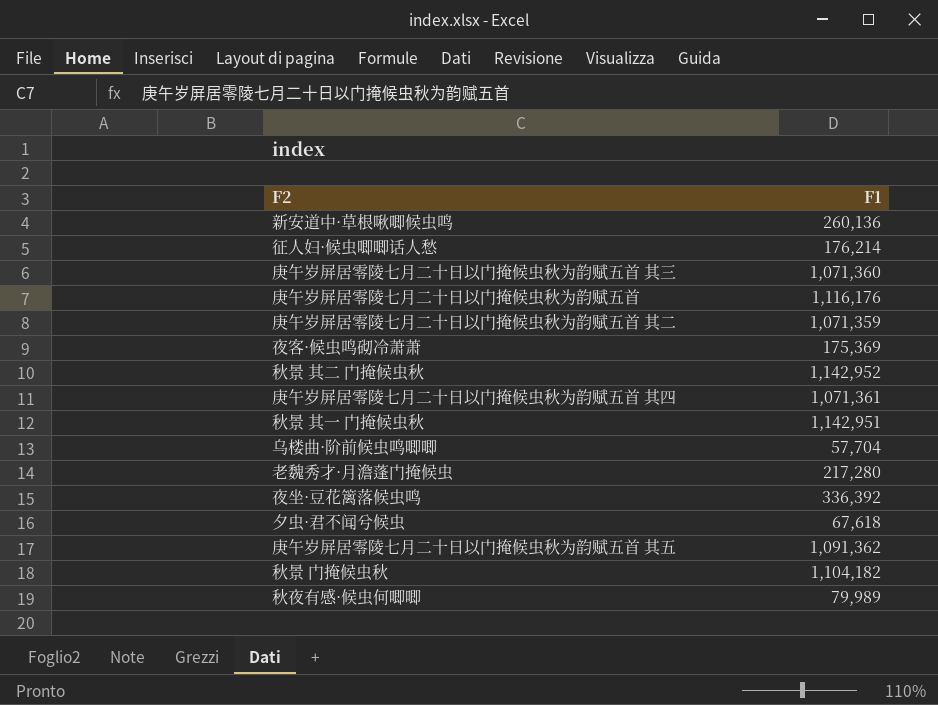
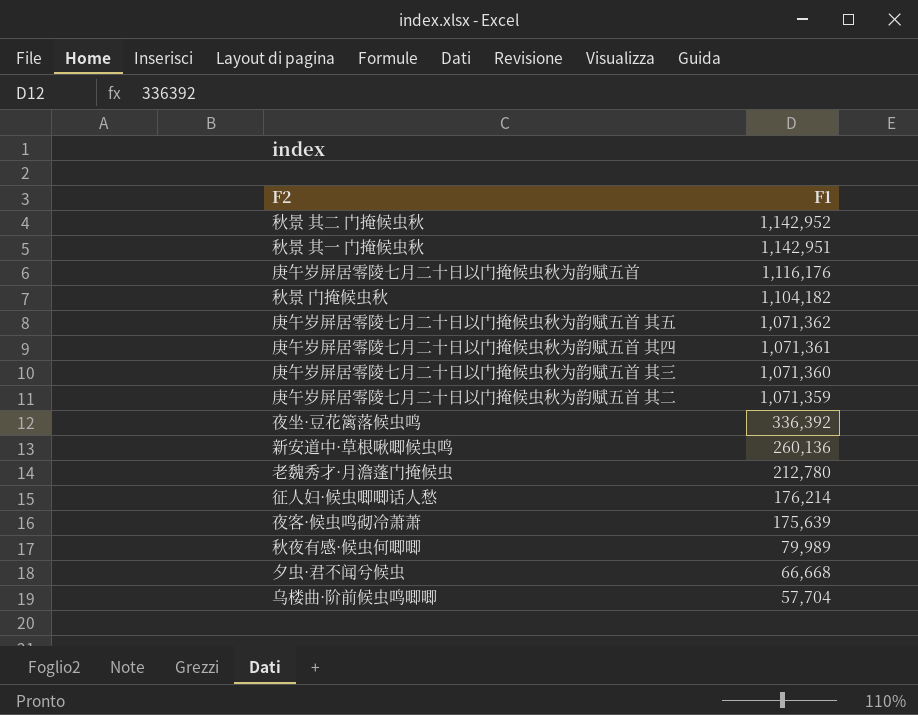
row order: none -> F1 descending
庚午岁屏居零陵七月二十日以门掩候虫秋为韵赋五首 其五 | F1: 1,091,362 -> 1,071,362
老魏秀才·月澹蓬门掩候虫 | F1: 217,280 -> 212,780
夜客·候虫鸣砌冷萧萧 | F1: 175,369 -> 175,639
夕虫·君不闻兮候虫 | F1: 67,618 -> 66,668

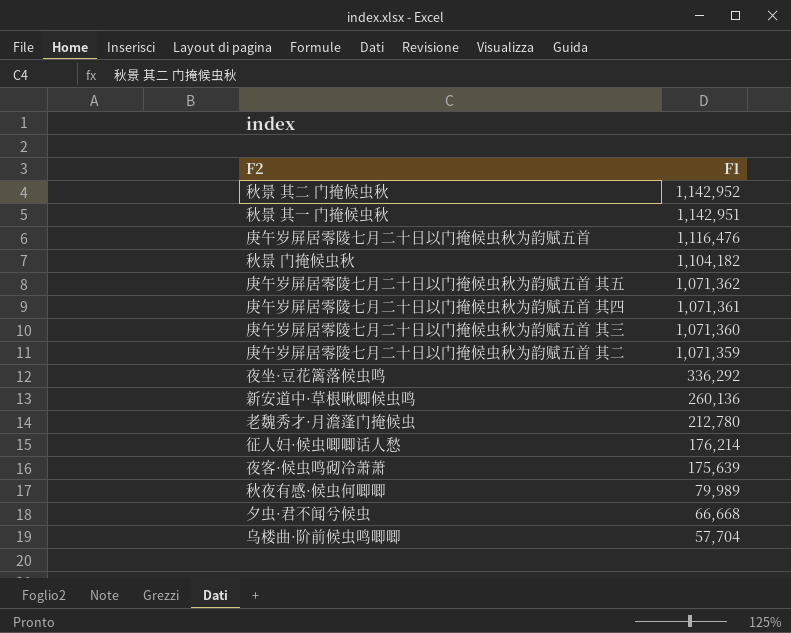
庚午岁屏居零陵七月二十日以门掩候虫秋为韵赋五首 | F1: 1,116,176 -> 1,116,476
夜坐·豆花篱落候虫鸣 | F1: 336,392 -> 336,292

